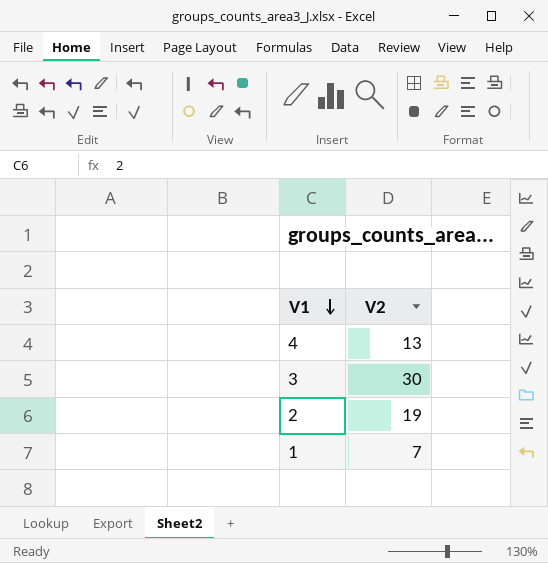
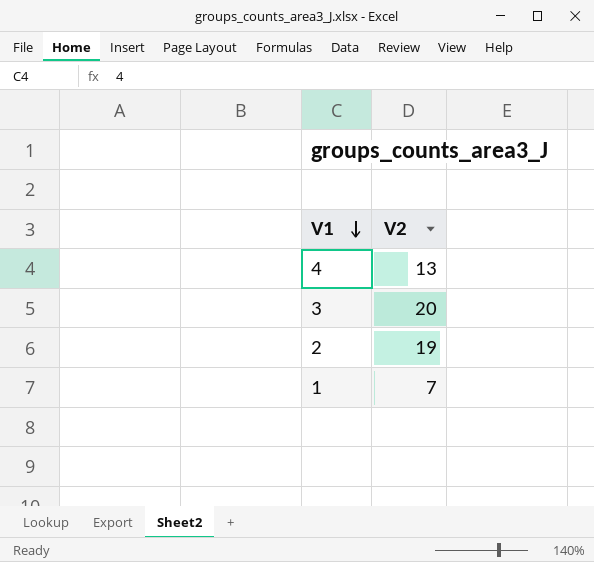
3 | V2: 30 -> 20

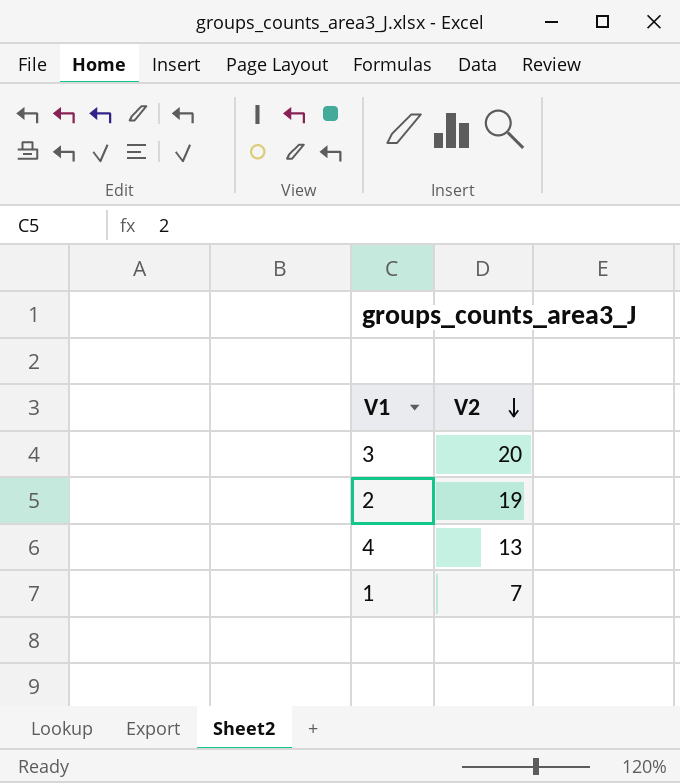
row order: V1 descending -> V2 descending

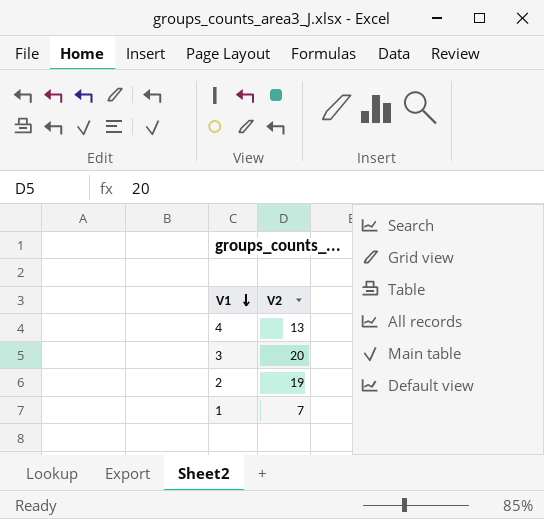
row order: V2 descending -> V1 descending

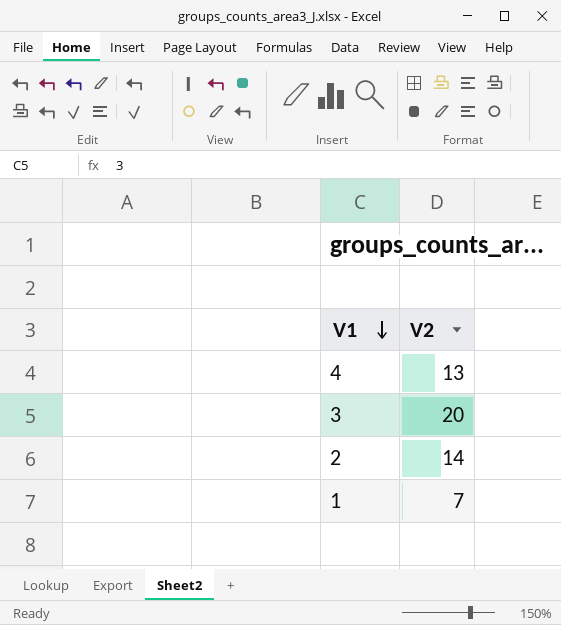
2 | V2: 19 -> 14

